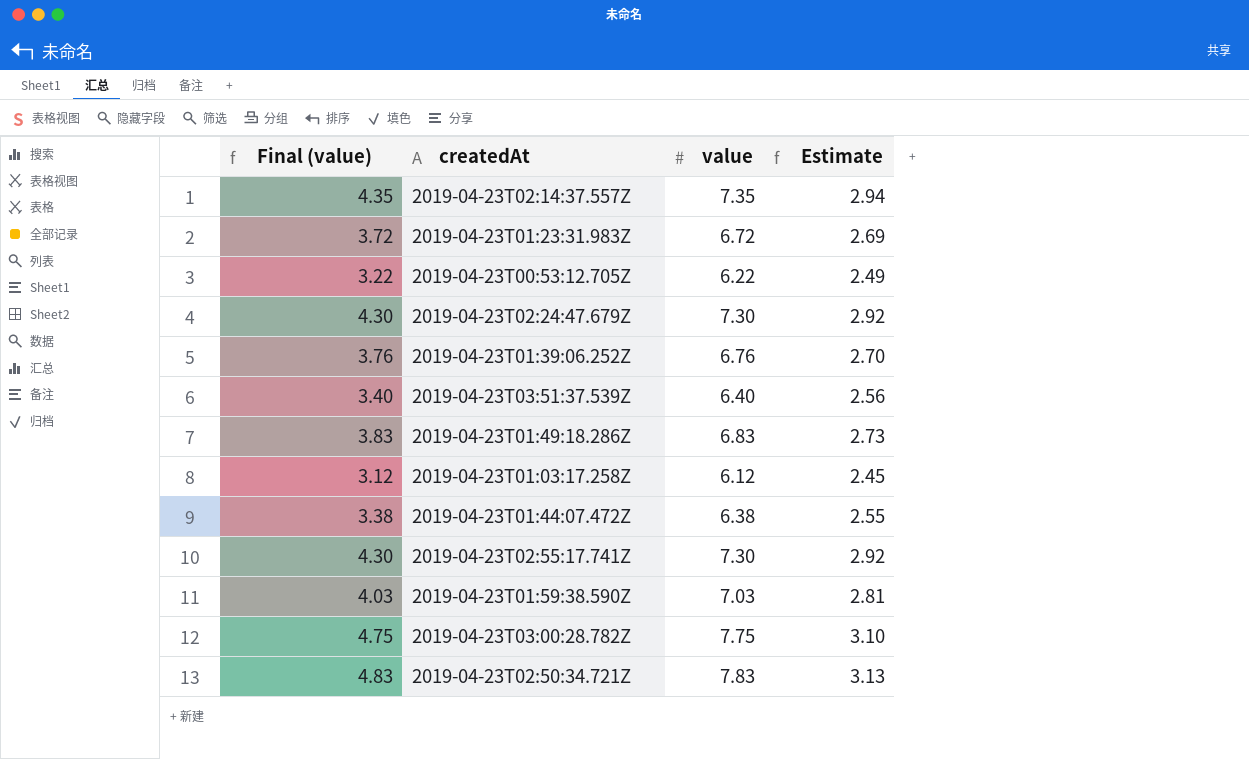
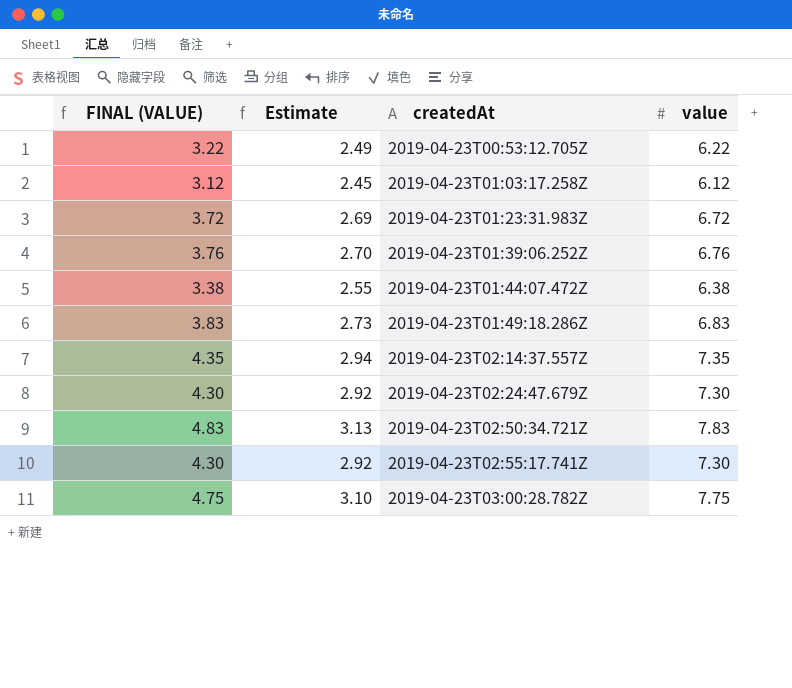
row order: none -> createdAt ascending
column name: Final (value) -> FINAL (VALUE)
column Estimate | position: 4 -> 2
row 2019-04-23T03:51:37.539Z: 3.40 | 6.40 | 2.56 -> none
row 2019-04-23T01:59:38.590Z: 4.03 | 7.03 | 2.81 -> none

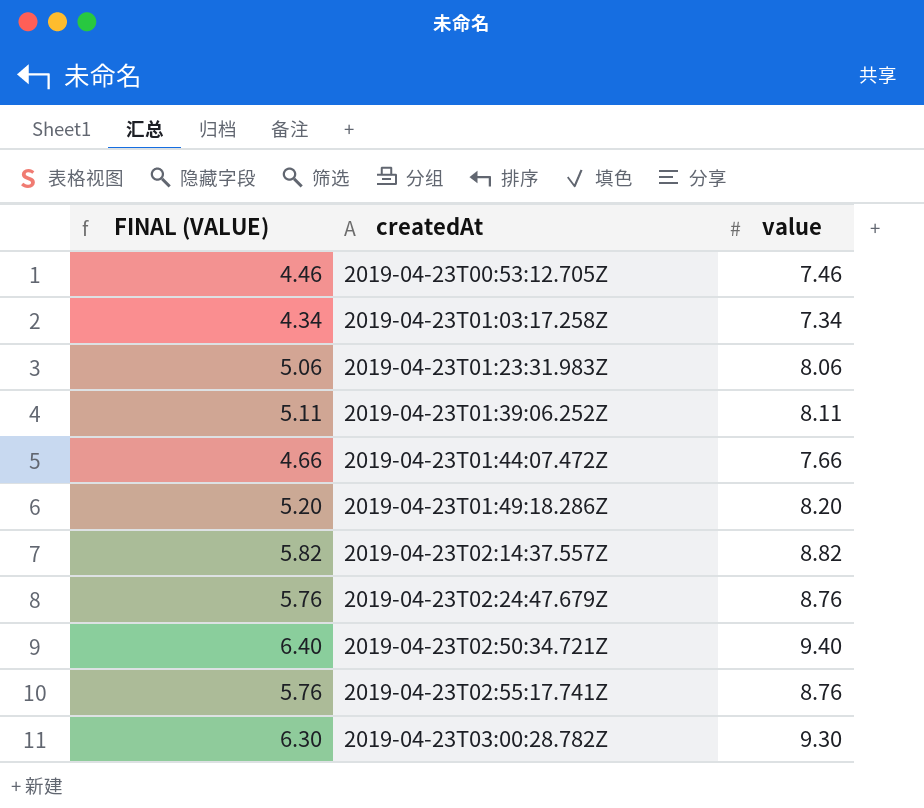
column Estimate | formula: [value] * 0.4 -> none
2019-04-23T00:53:12.705Z | FINAL (VALUE): 3.22 -> 4.46
2019-04-23T00:53:12.705Z | value: 6.22 -> 7.46
2019-04-23T01:03:17.258Z | FINAL (VALUE): 3.12 -> 4.34
2019-04-23T01:03:17.258Z | value: 6.12 -> 7.34
2019-04-23T01:23:31.983Z | FINAL (VALUE): 3.72 -> 5.06
2019-04-23T01:23:31.983Z | value: 6.72 -> 8.06
2019-04-23T01:39:06.252Z | FINAL (VALUE): 3.76 -> 5.11
2019-04-23T01:39:06.252Z | value: 6.76 -> 8.11
2019-04-23T01:44:07.472Z | FINAL (VALUE): 3.38 -> 4.66
2019-04-23T01:44:07.472Z | value: 6.38 -> 7.66
2019-04-23T01:49:18.286Z | FINAL (VALUE): 3.83 -> 5.20
2019-04-23T01:49:18.286Z | value: 6.83 -> 8.20
2019-04-23T02:14:37.557Z | FINAL (VALUE): 4.35 -> 5.82
2019-04-23T02:14:37.557Z | value: 7.35 -> 8.82
2019-04-23T02:24:47.679Z | FINAL (VALUE): 4.30 -> 5.76
2019-04-23T02:24:47.679Z | value: 7.30 -> 8.76
2019-04-23T02:50:34.721Z | FINAL (VALUE): 4.83 -> 6.40
2019-04-23T02:50:34.721Z | value: 7.83 -> 9.40
2019-04-23T02:55:17.741Z | FINAL (VALUE): 4.30 -> 5.76
2019-04-23T02:55:17.741Z | value: 7.30 -> 8.76
2019-04-23T03:00:28.782Z | FINAL (VALUE): 4.75 -> 6.30
2019-04-23T03:00:28.782Z | value: 7.75 -> 9.30

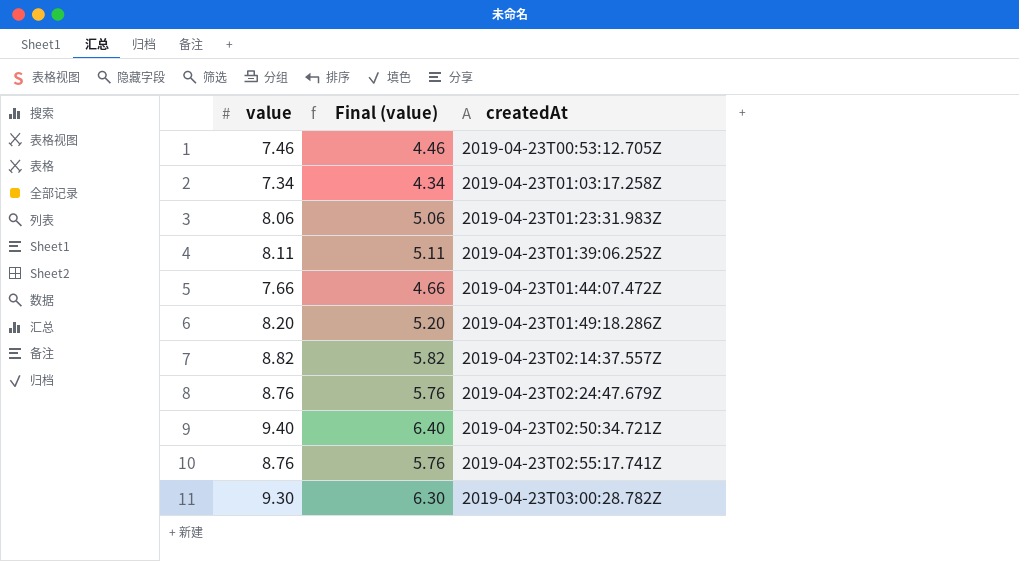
column value | position: 3 -> 1
column name: FINAL (VALUE) -> Final (value)

